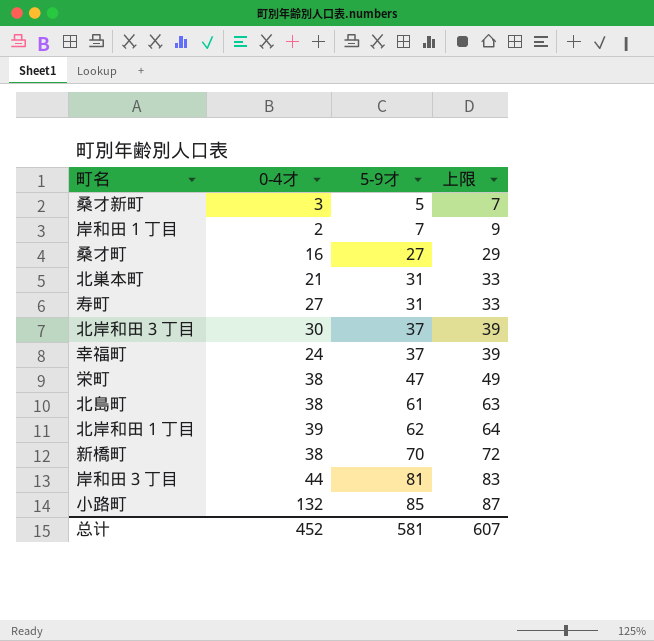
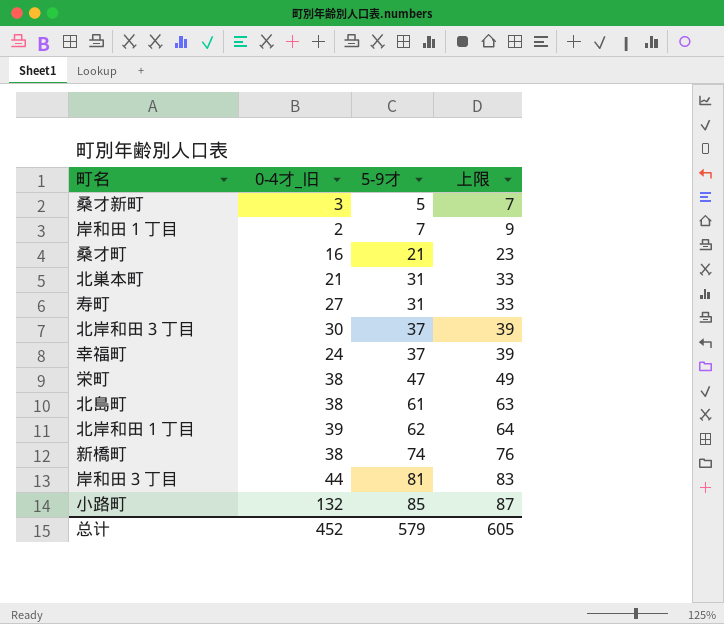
column name: 0-4才 -> 0-4才_旧
桑才町 | 5-9才: 27 -> 21
桑才町 | 上限: 29 -> 23
新橋町 | 5-9才: 70 -> 74
新橋町 | 上限: 72 -> 76
总计 | 5-9才: 581 -> 579
总计 | 上限: 607 -> 605

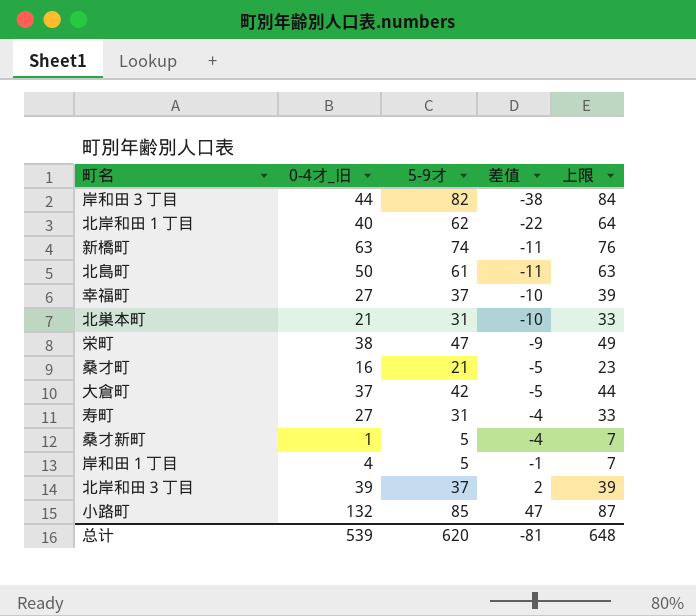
row order: 5-9才 ascending -> 差值 ascending
column 差值 | formula: none -> [0-4才_旧] - [5-9才]
岸和田３丁目 | 5-9才: 81 -> 82
岸和田３丁目 | 上限: 83 -> 84
北岸和田１丁目 | 0-4才_旧: 39 -> 40
新橋町 | 0-4才_旧: 38 -> 63
北島町 | 0-4才_旧: 38 -> 50
幸福町 | 0-4才_旧: 24 -> 27
row 大倉町: none -> 37 | 42 | -5 | 44
桑才新町 | 0-4才_旧: 3 -> 1
岸和田１丁目 | 0-4才_旧: 2 -> 4
岸和田１丁目 | 5-9才: 7 -> 5
岸和田１丁目 | 上限: 9 -> 7
北岸和田３丁目 | 0-4才_旧: 30 -> 39
总计 | 0-4才_旧: 452 -> 539
总计 | 5-9才: 579 -> 620
总计 | 上限: 605 -> 648

